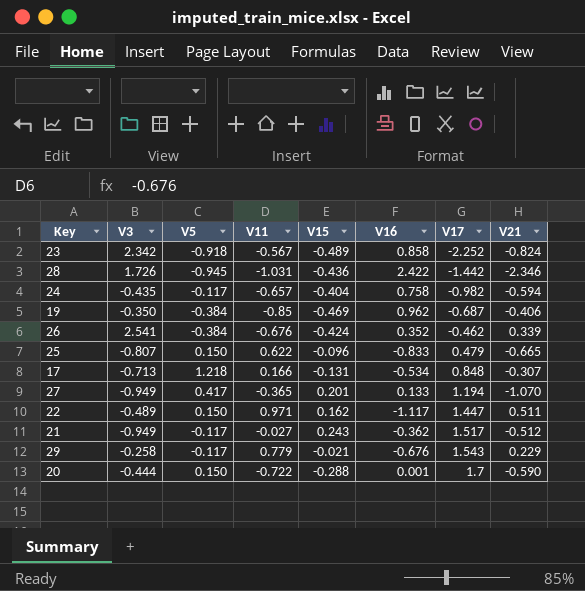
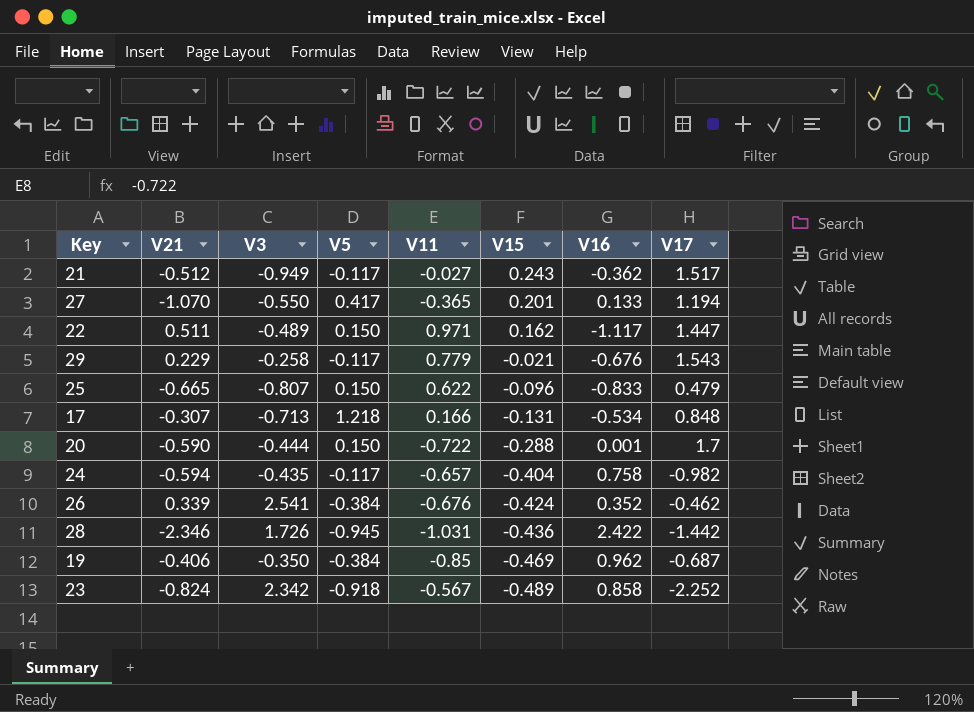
row order: V17 ascending -> V15 descending
column V21 | position: 8 -> 2
27 | V3: -0.949 -> -0.550

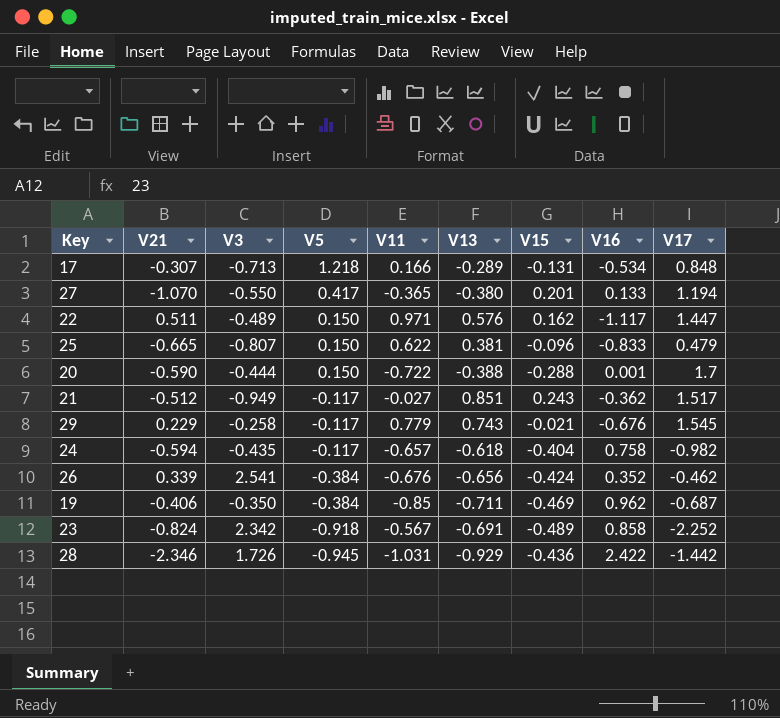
row order: V15 descending -> V5 descending
column V13 | position: none -> 6
29 | V17: 1.543 -> 1.545

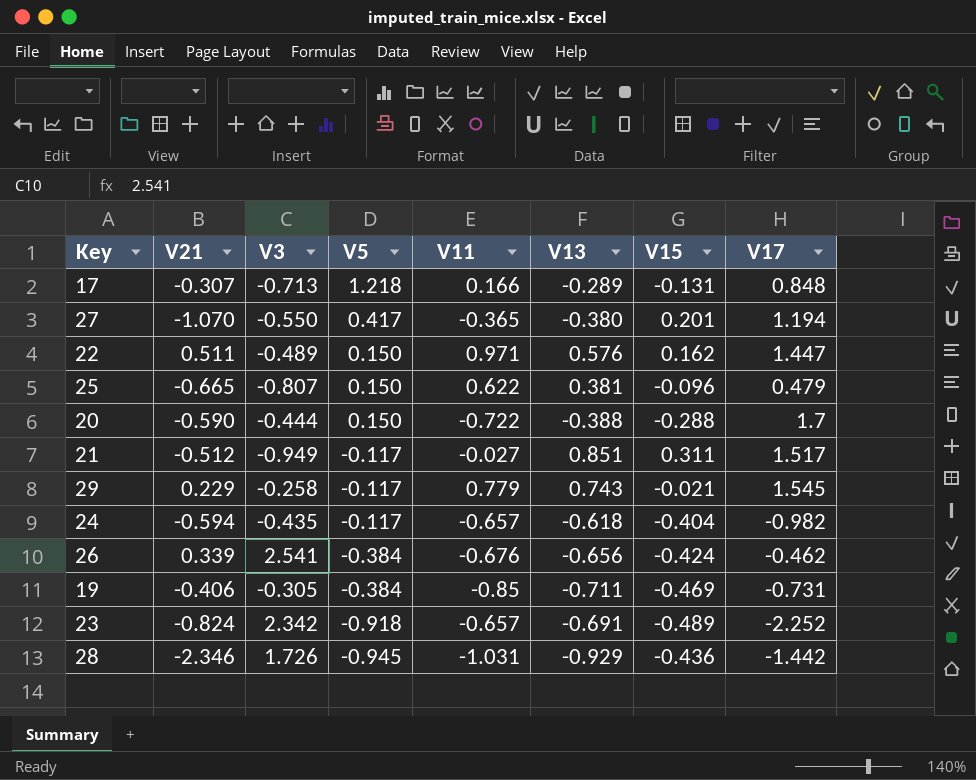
column V16 | position: 8 -> none
21 | V15: 0.243 -> 0.311
19 | V3: -0.350 -> -0.305
19 | V17: -0.687 -> -0.731
23 | V11: -0.567 -> -0.657

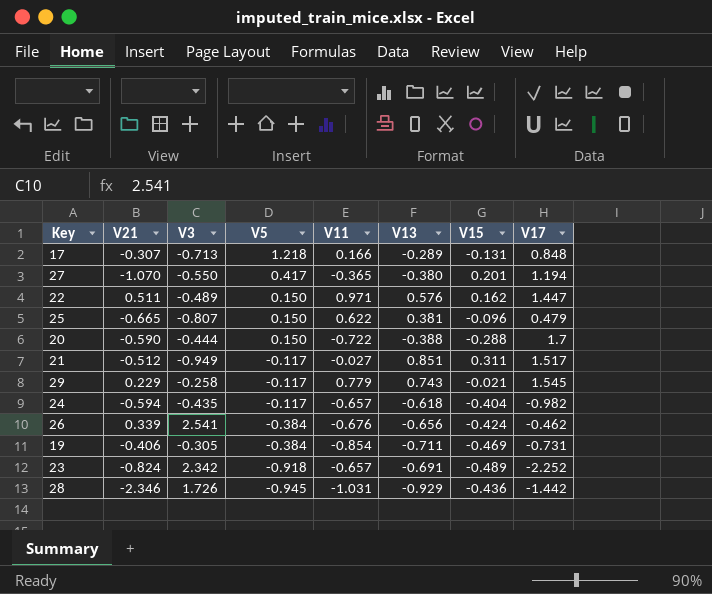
19 | V11: -0.85 -> -0.854

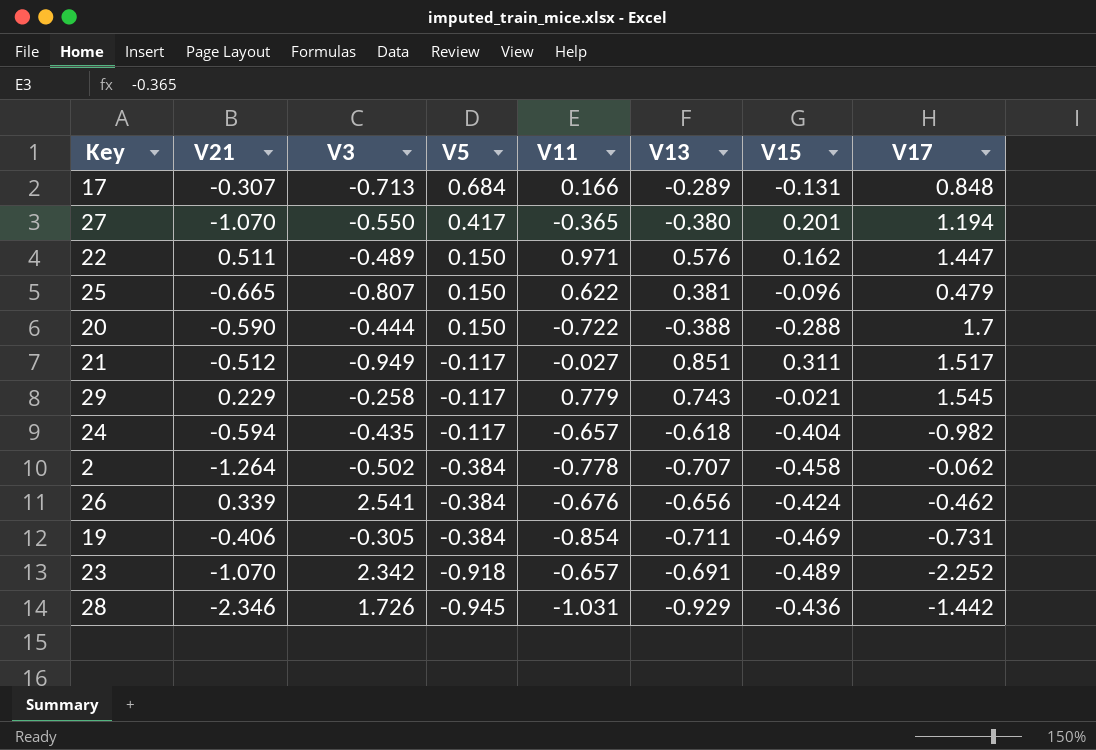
17 | V5: 1.218 -> 0.684
row 2: none -> -1.264 | -0.502 | -0.384 | -0.778 | -0.707 | -0.458 | -0.062
23 | V21: -0.824 -> -1.070

